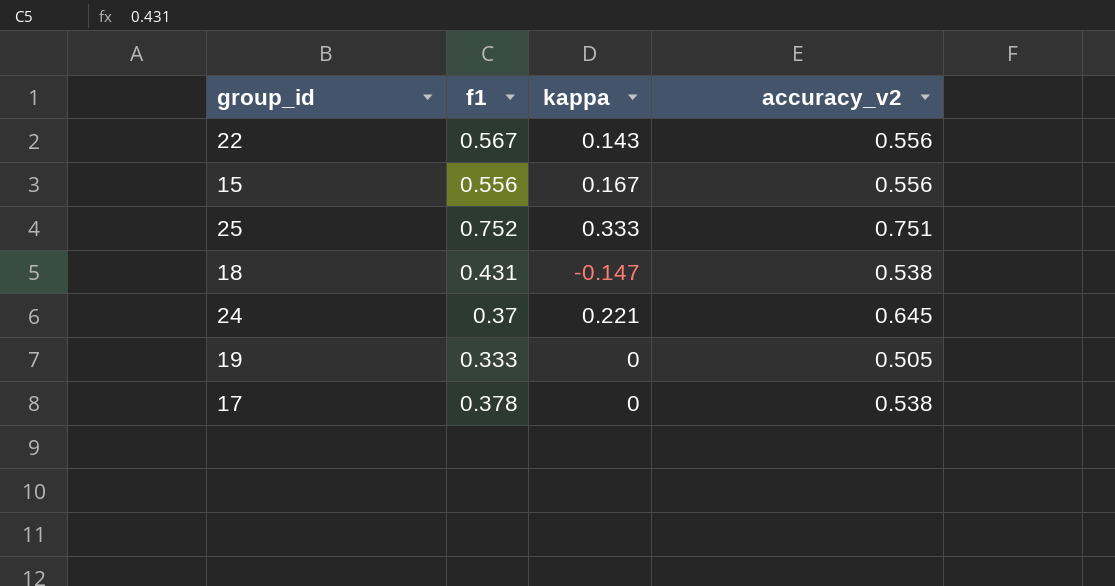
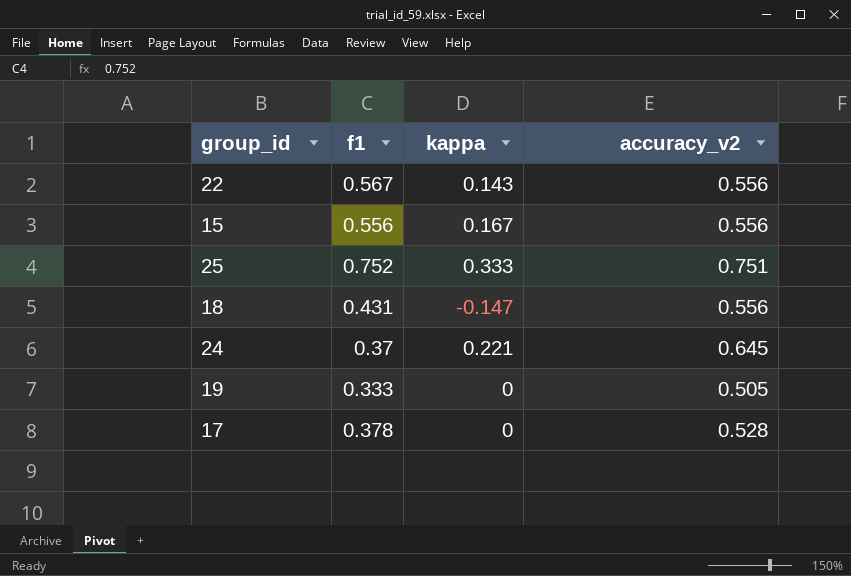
18 | accuracy_v2: 0.538 -> 0.556
17 | accuracy_v2: 0.538 -> 0.528

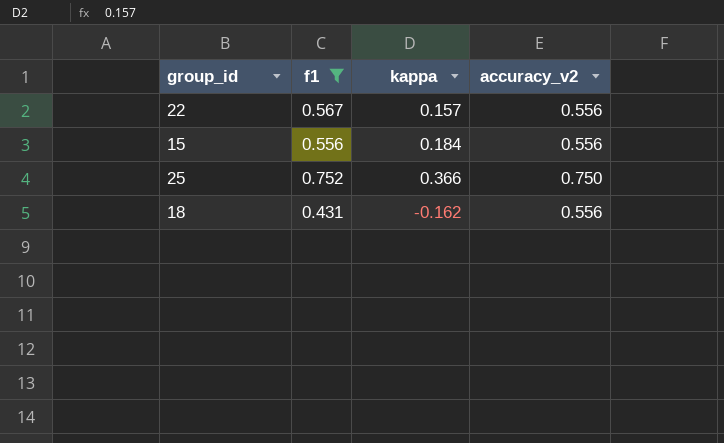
filter: none -> f1 >= 0.431
22 | kappa: 0.143 -> 0.157
15 | kappa: 0.167 -> 0.184
25 | kappa: 0.333 -> 0.366
25 | accuracy_v2: 0.751 -> 0.750
18 | kappa: -0.147 -> -0.162

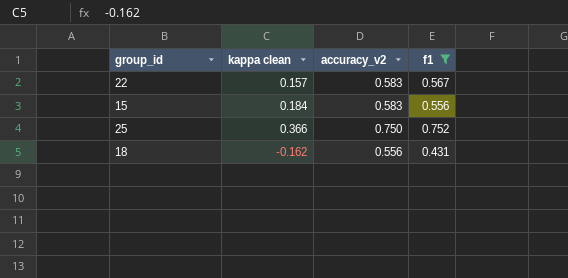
column name: kappa -> kappa clean
column f1 | position: 2 -> 4
22 | accuracy_v2: 0.556 -> 0.583
15 | accuracy_v2: 0.556 -> 0.583

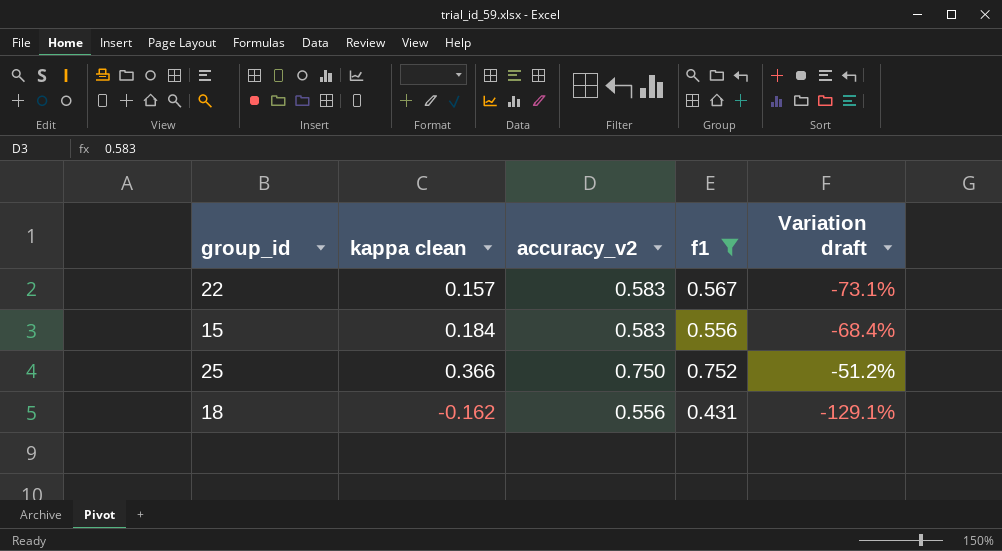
column Variation draft | formula: none -> ([kappa clean] - [accuracy_v2]) / [accuracy_v2]

